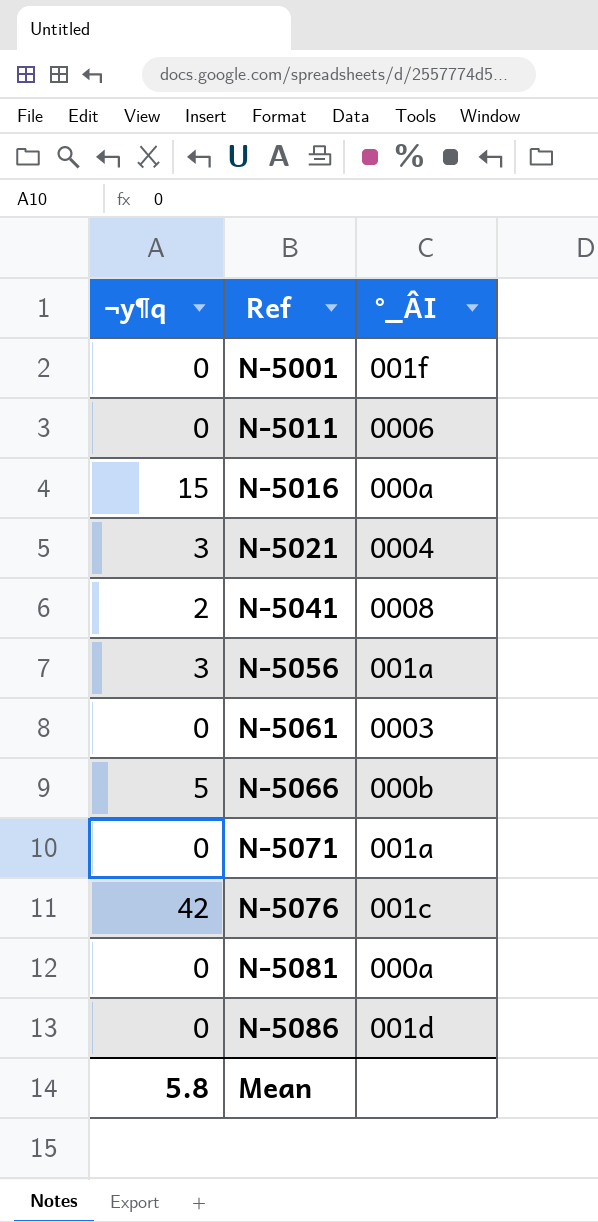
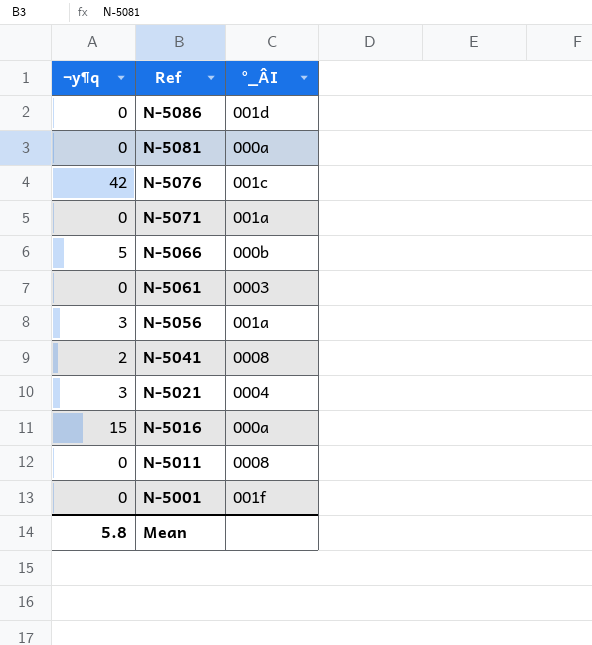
row order: Ref ascending -> Ref descending
N-5011 | °_ÂI: 0006 -> 0008

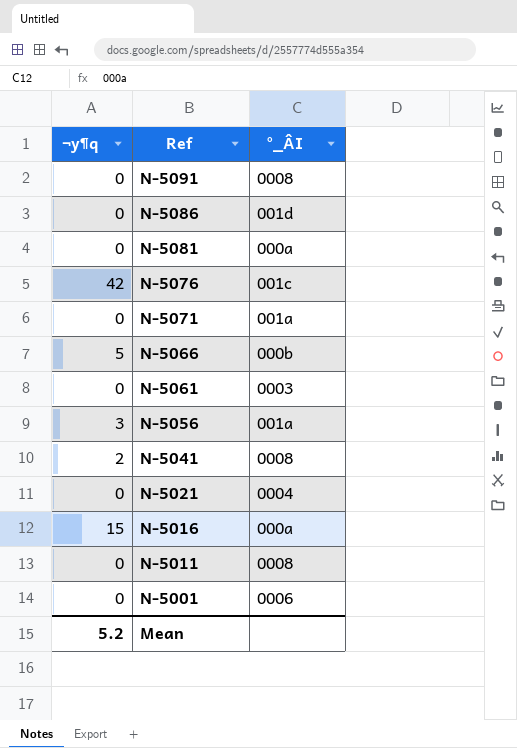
row N-5091: none -> 0 | 0008
N-5021 | ¬y¶q: 3 -> 0
N-5001 | °_ÂI: 001f -> 0006
Mean | ¬y¶q: 5.8 -> 5.2

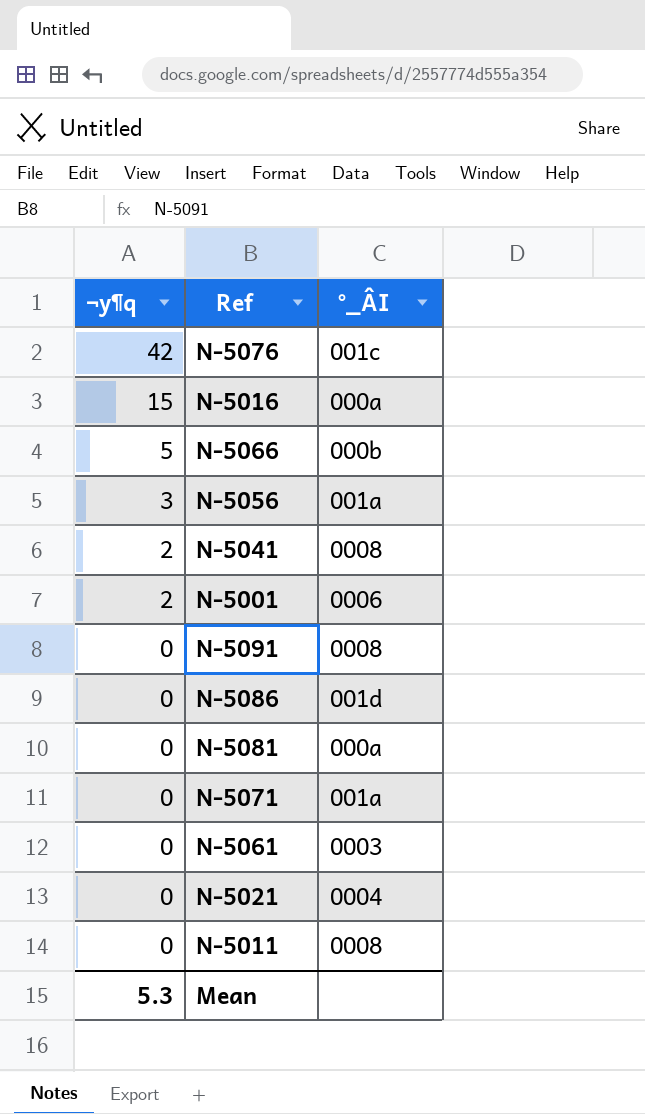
row order: Ref descending -> ¬y¶q descending
N-5001 | ¬y¶q: 0 -> 2
Mean | ¬y¶q: 5.2 -> 5.3

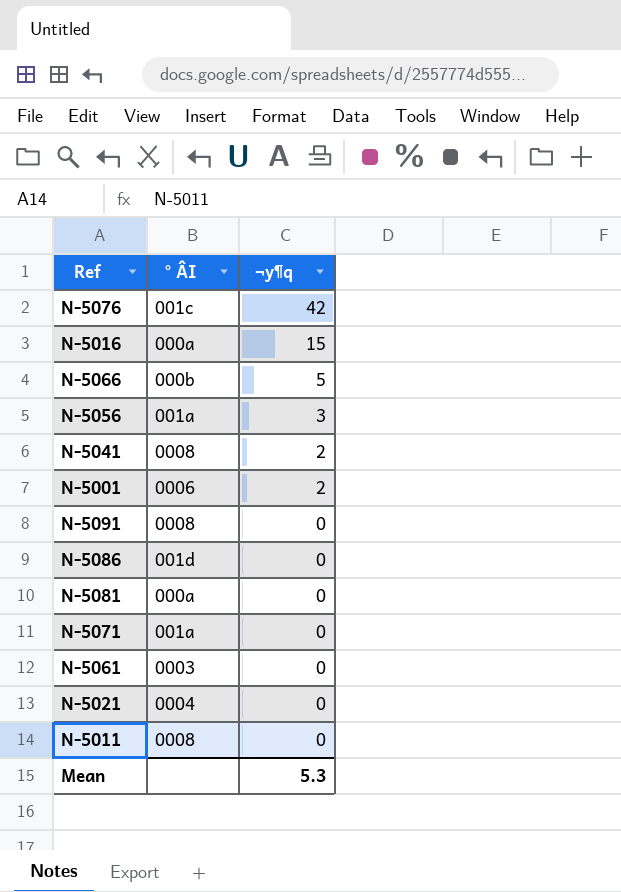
column name: °_ÂI -> ° ÂI
column ¬y¶q | position: 1 -> 3

